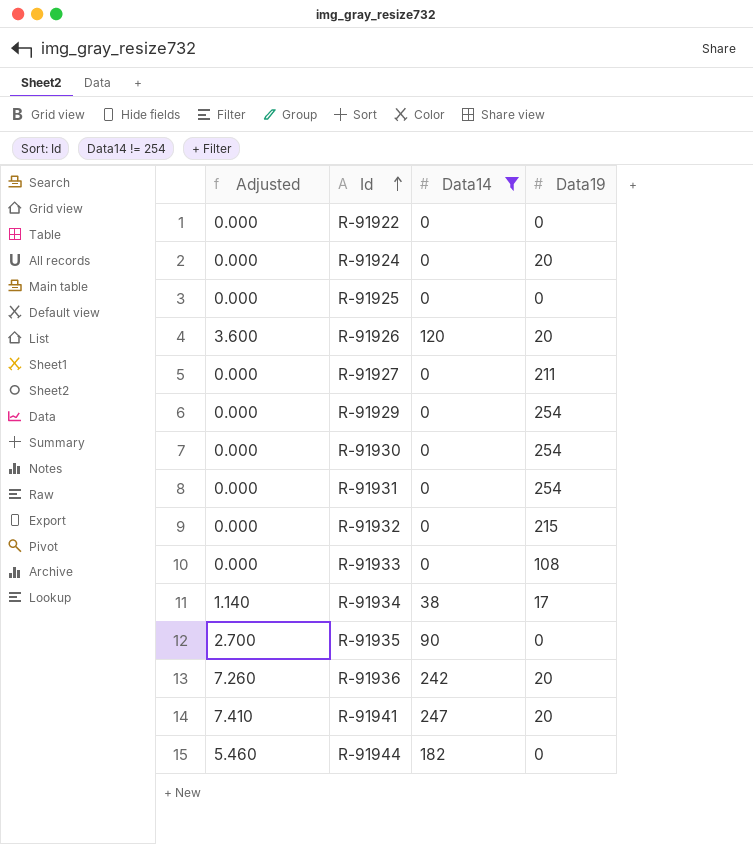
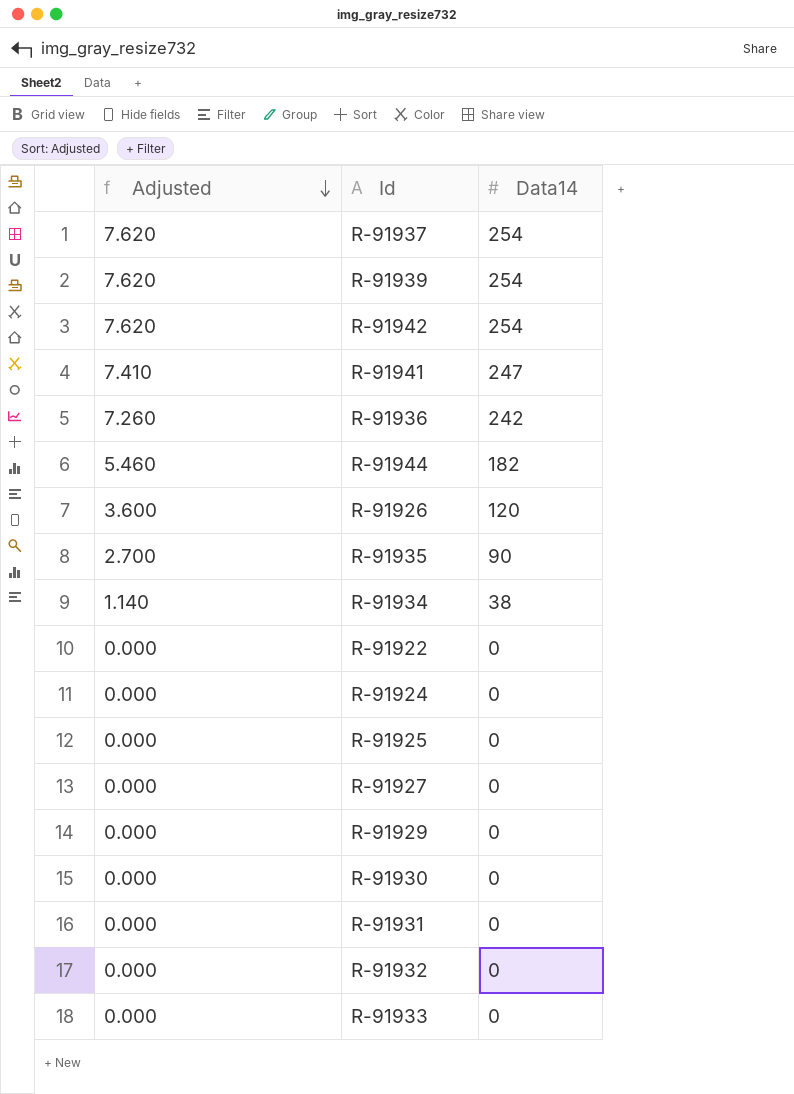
filter: Data14 != 254 -> none
row order: Id ascending -> Adjusted descending
column Data19 | position: 4 -> none

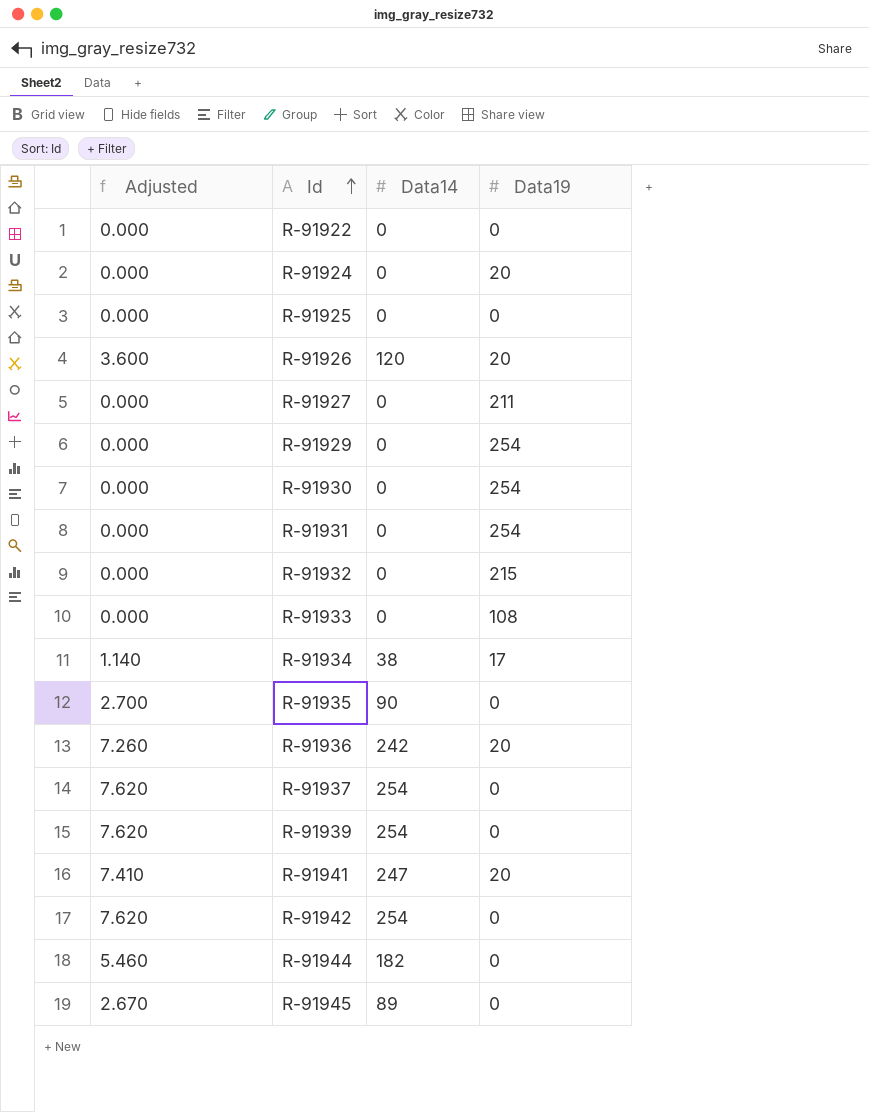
row order: Adjusted descending -> Id ascending
column Data19 | position: none -> 4
row R-91945: none -> 2.670 | 89 | 0

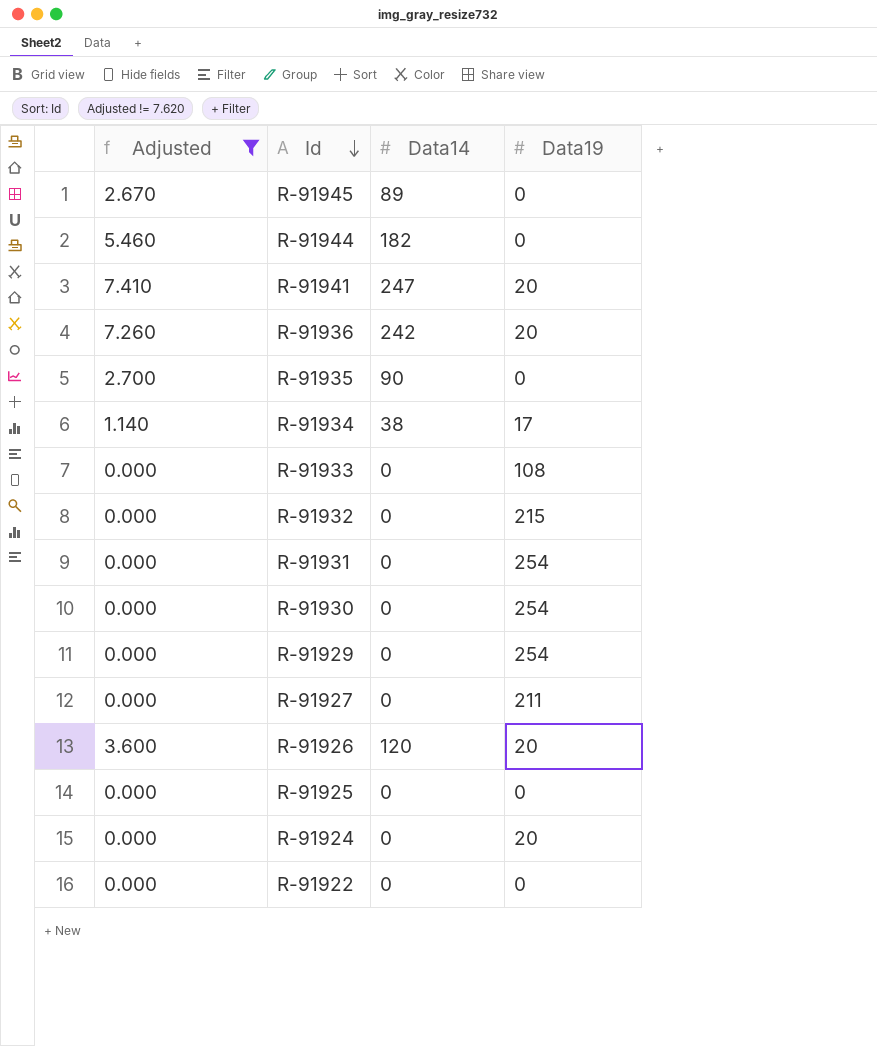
filter: none -> Adjusted != 7.620
row order: Id ascending -> Id descending

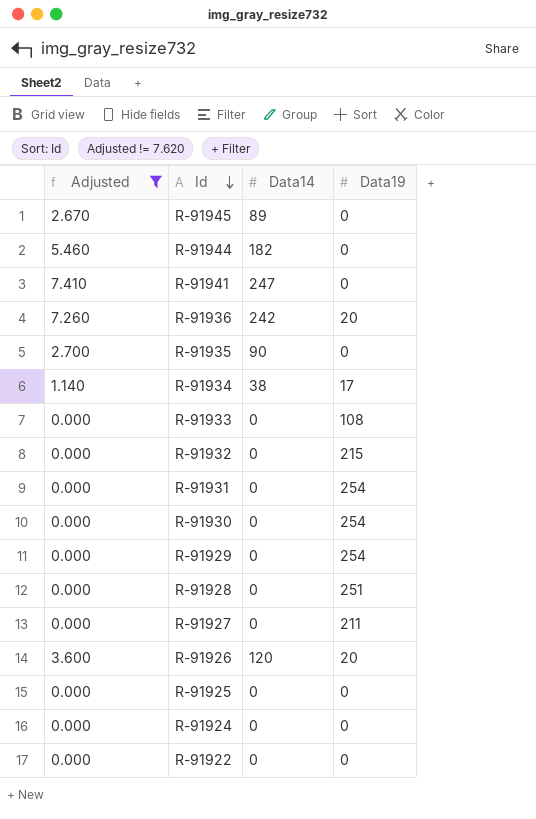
R-91941 | Data19: 20 -> 0
row R-91928: none -> 0.000 | 0 | 251
R-91924 | Data19: 20 -> 0

